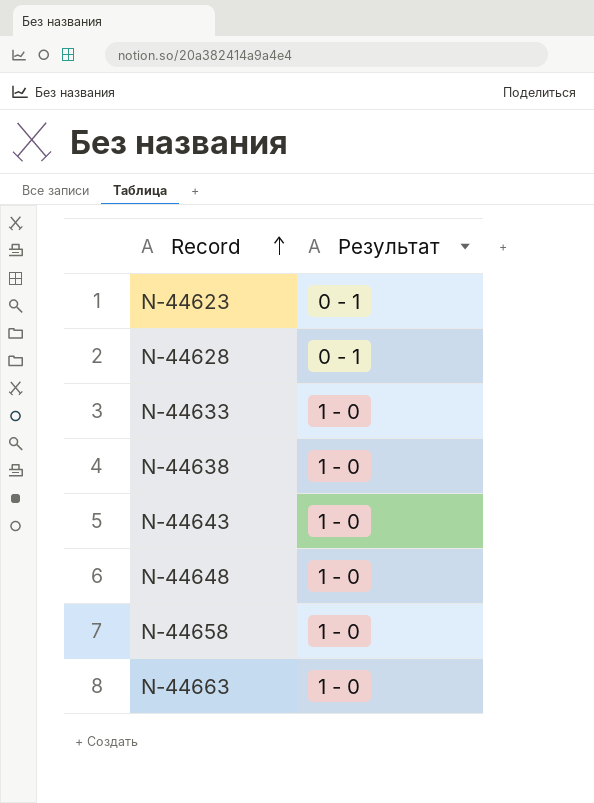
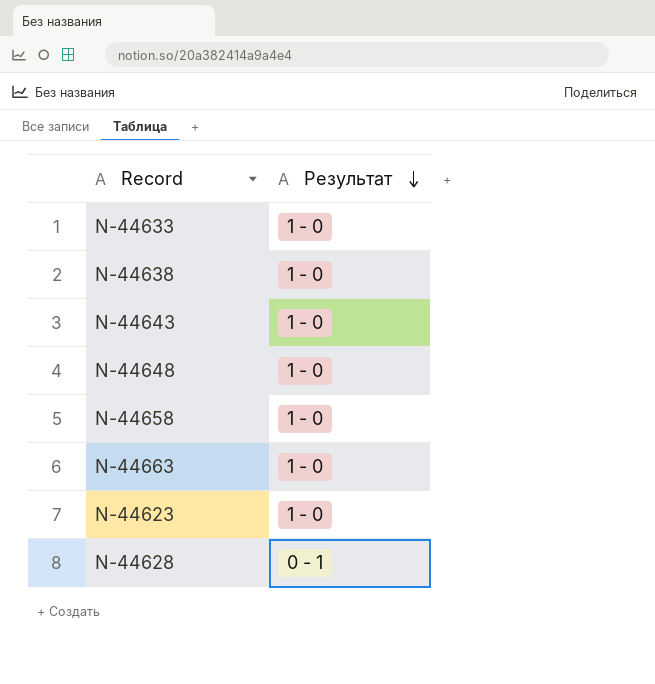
row order: Record ascending -> Результат descending
N-44623 | Результат: 0 - 1 -> 1 - 0

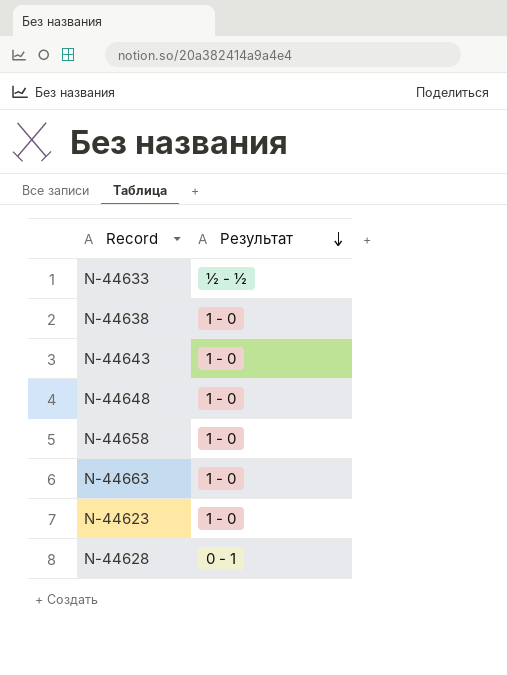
N-44633 | Результат: 1 - 0 -> ½ - ½

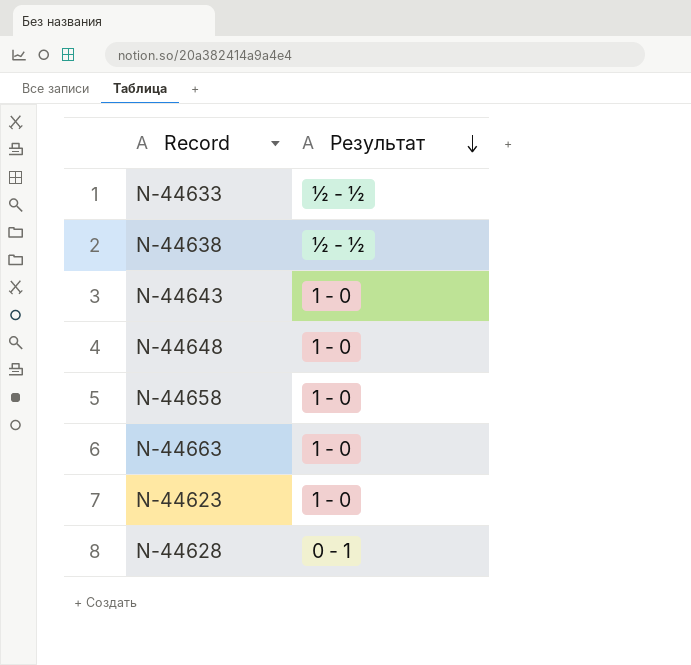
N-44638 | Результат: 1 - 0 -> ½ - ½

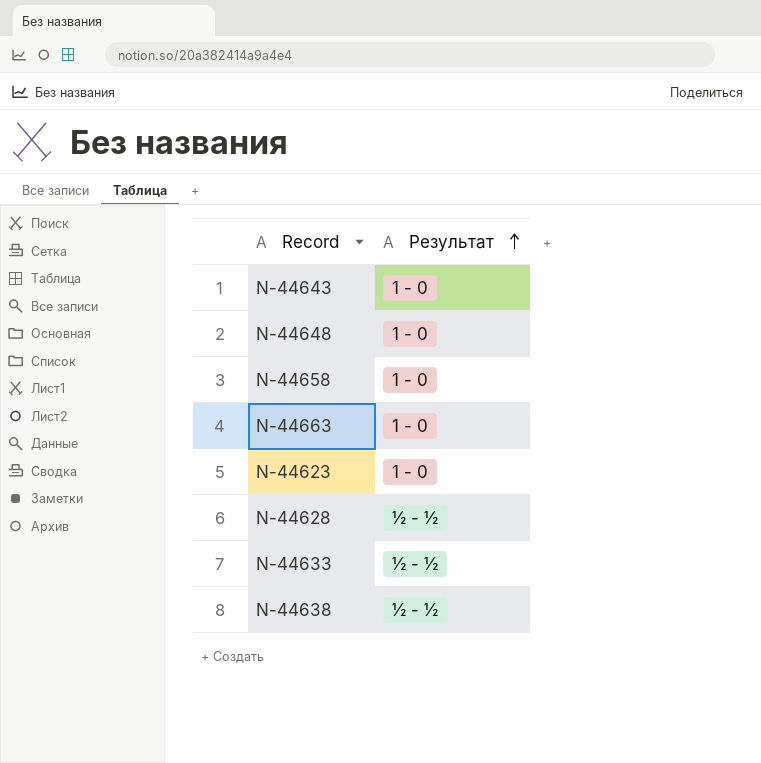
row order: Результат descending -> Результат ascending
N-44628 | Результат: 0 - 1 -> ½ - ½

